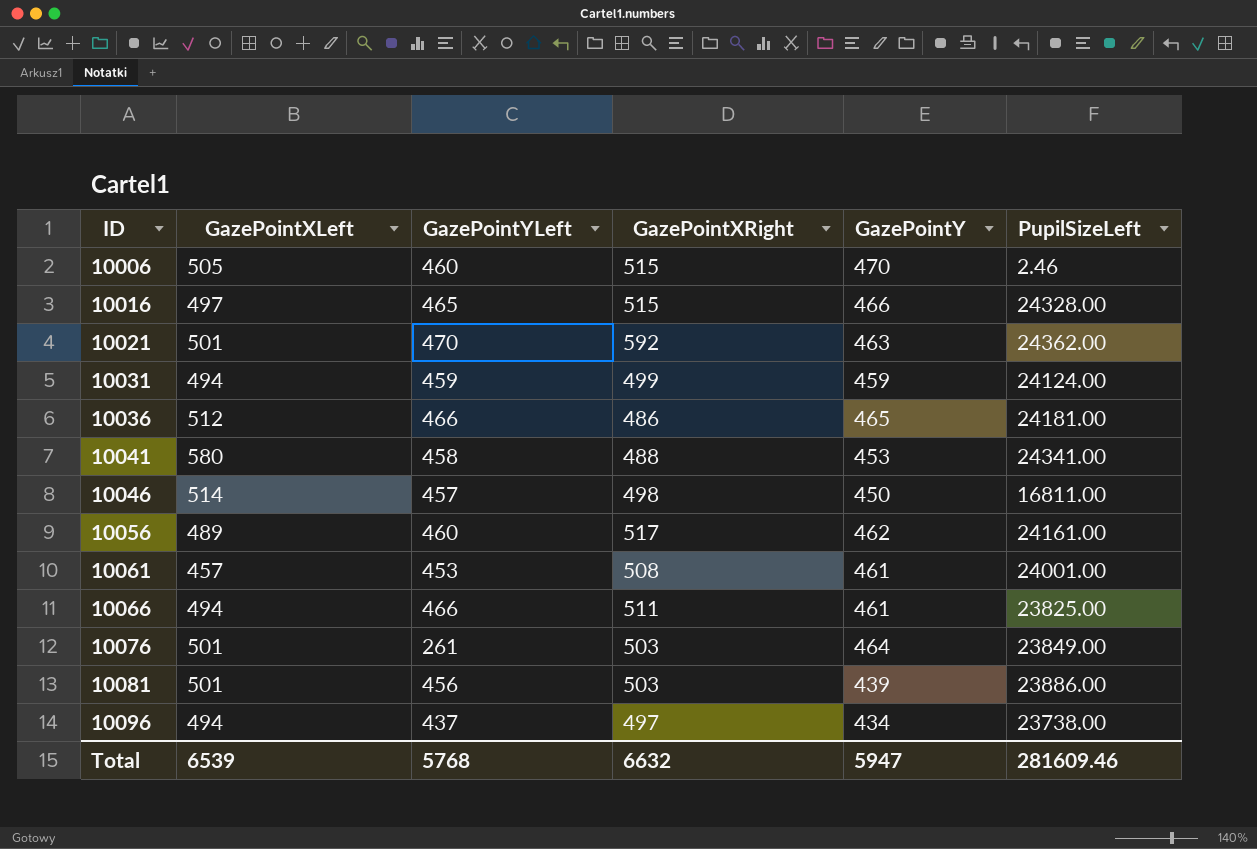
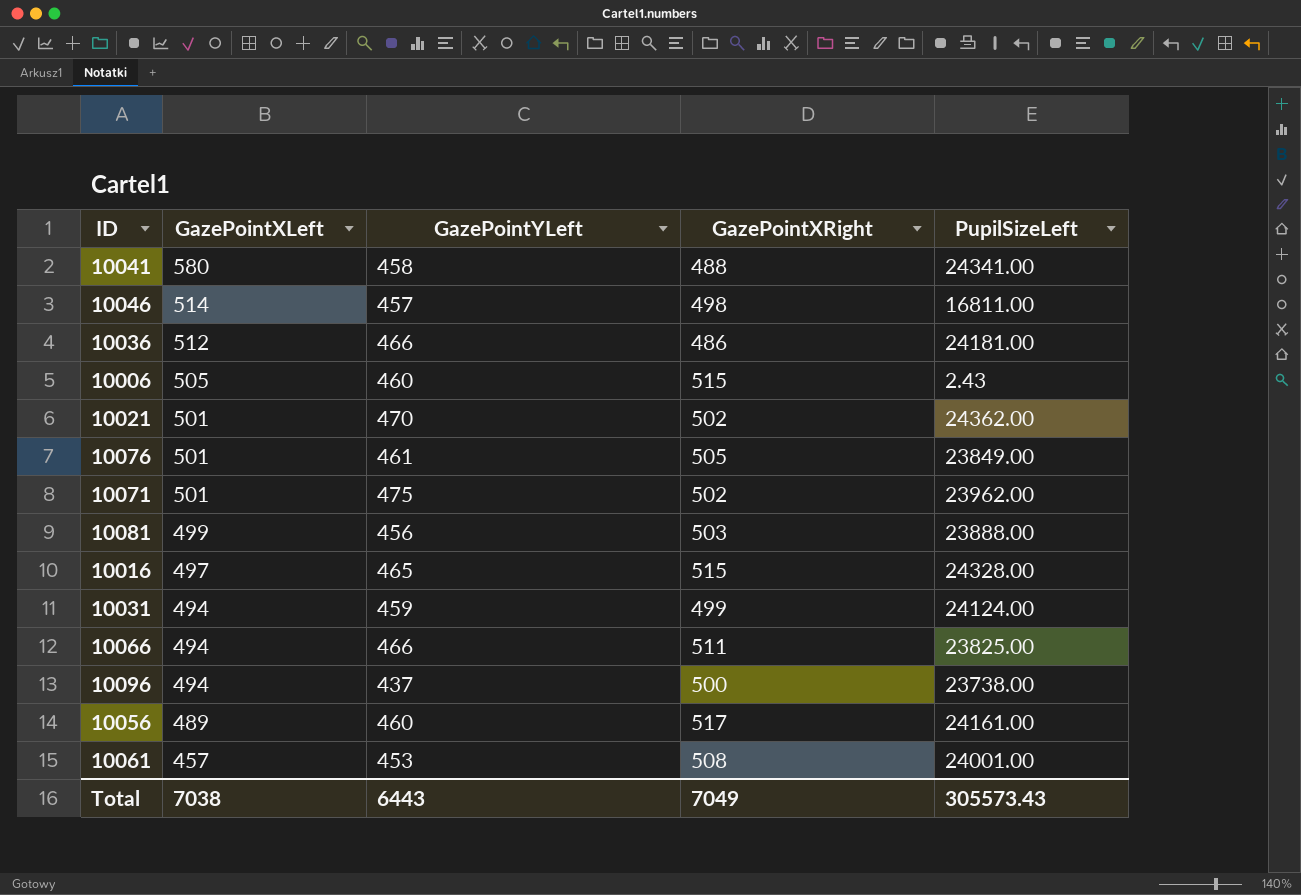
row order: ID ascending -> GazePointXLeft descending
column GazePointY | position: 5 -> none
10006 | PupilSizeLeft: 2.46 -> 2.43
10021 | GazePointXRight: 592 -> 502
10076 | GazePointYLeft: 261 -> 461
10076 | GazePointXRight: 503 -> 505
row 10071: none -> 501 | 475 | 502 | 23962.00
10081 | GazePointXLeft: 501 -> 499
10081 | PupilSizeLeft: 23886.00 -> 23888.00
10096 | GazePointXRight: 497 -> 500
Total | GazePointXLeft: 6539 -> 7038
Total | GazePointYLeft: 5768 -> 6443
Total | GazePointXRight: 6632 -> 7049
Total | PupilSizeLeft: 281609.46 -> 305573.43

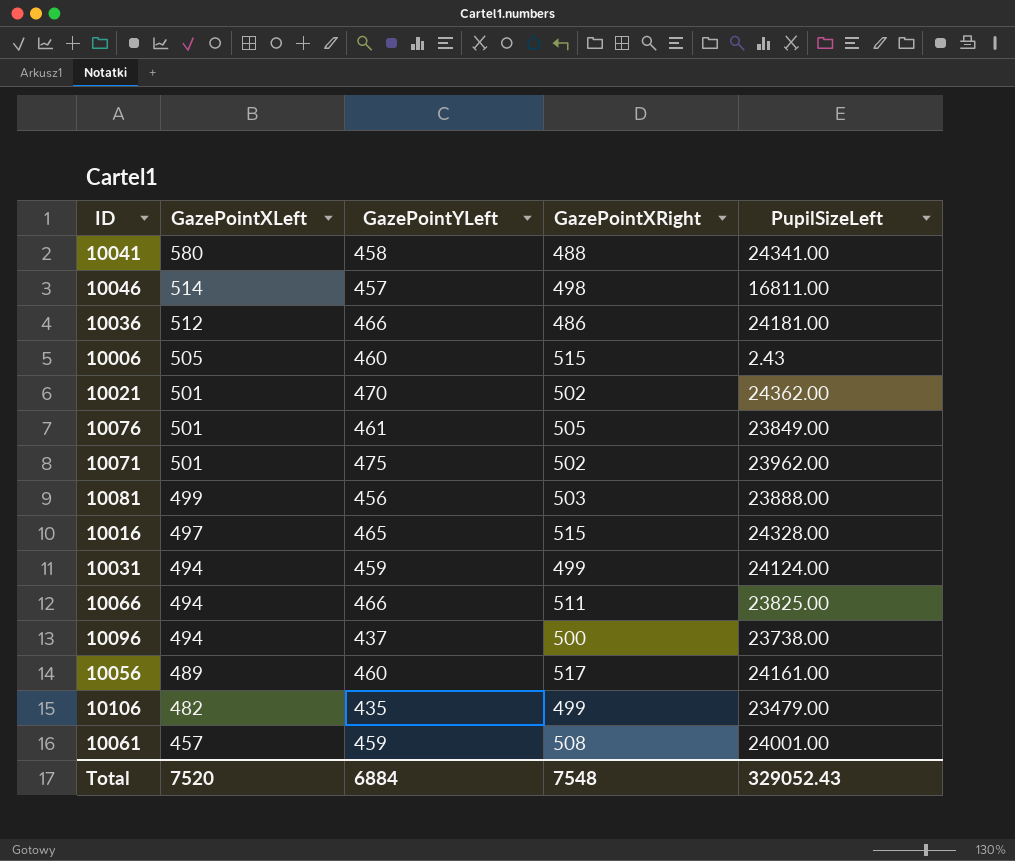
row 10106: none -> 482 | 435 | 499 | 23479.00
10061 | GazePointYLeft: 453 -> 459
Total | GazePointXLeft: 7038 -> 7520
Total | GazePointYLeft: 6443 -> 6884
Total | GazePointXRight: 7049 -> 7548
Total | PupilSizeLeft: 305573.43 -> 329052.43

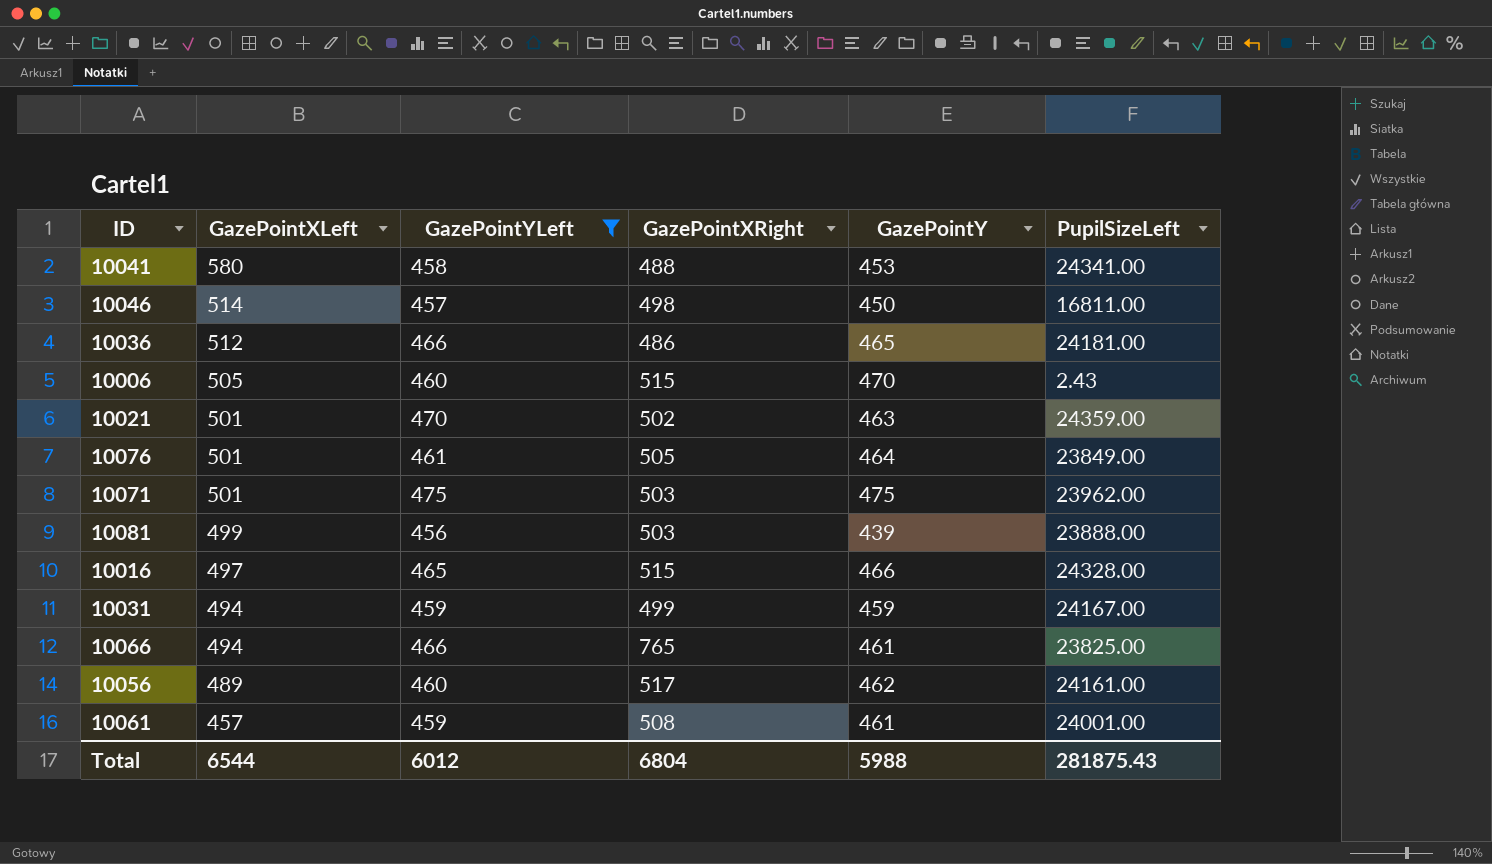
filter: none -> GazePointYLeft >= 456
column GazePointY | position: none -> 5
10021 | PupilSizeLeft: 24362.00 -> 24359.00
10071 | GazePointXRight: 502 -> 503
10031 | PupilSizeLeft: 24124.00 -> 24167.00
10066 | GazePointXRight: 511 -> 765
Total | GazePointXLeft: 7520 -> 6544
Total | GazePointYLeft: 6884 -> 6012
Total | GazePointXRight: 7548 -> 6804
Total | PupilSizeLeft: 329052.43 -> 281875.43

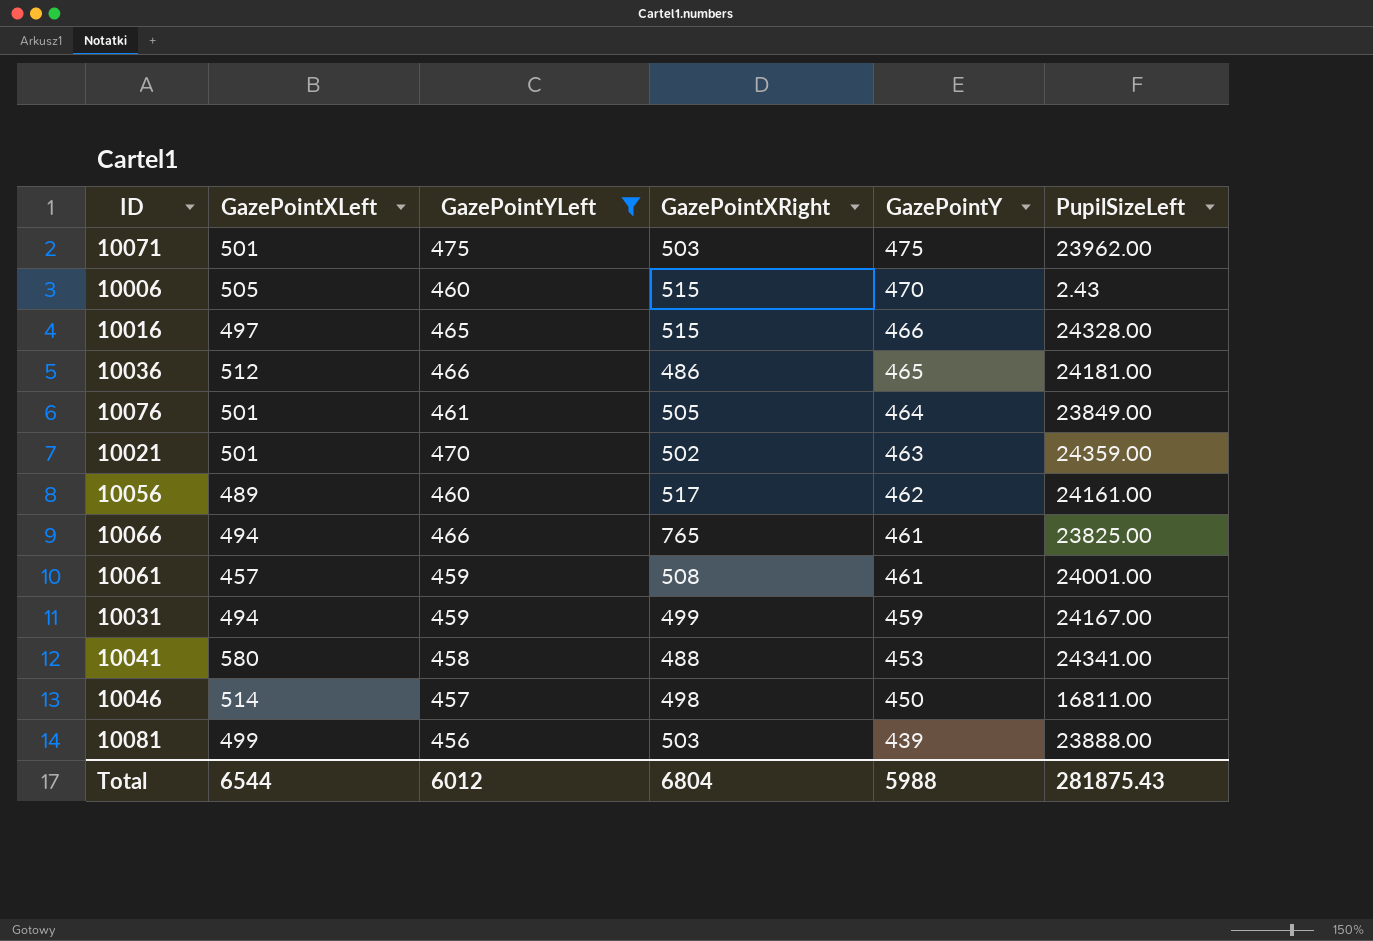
row order: GazePointXLeft descending -> GazePointY descending

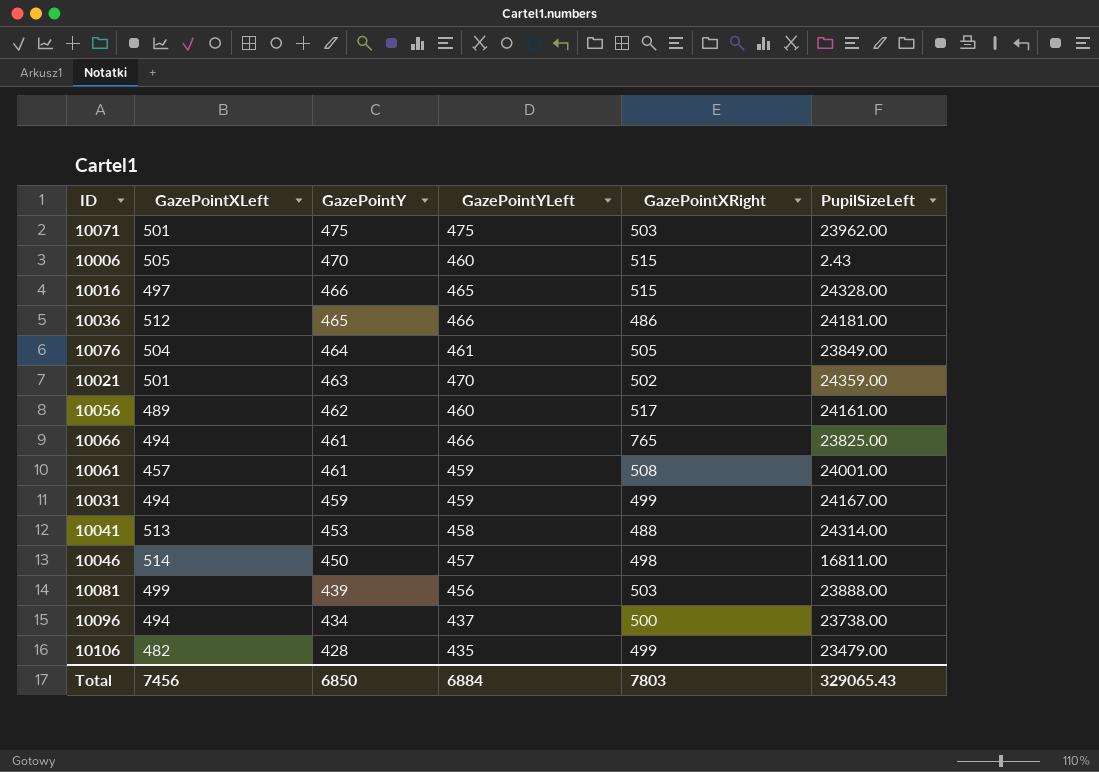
filter: GazePointYLeft >= 456 -> none
column GazePointY | position: 5 -> 3
10076 | GazePointXLeft: 501 -> 504
10041 | GazePointXLeft: 580 -> 513
10041 | PupilSizeLeft: 24341.00 -> 24314.00
Total | GazePointXLeft: 6544 -> 7456
Total | GazePointY: 5988 -> 6850
Total | GazePointYLeft: 6012 -> 6884
Total | GazePointXRight: 6804 -> 7803
Total | PupilSizeLeft: 281875.43 -> 329065.43

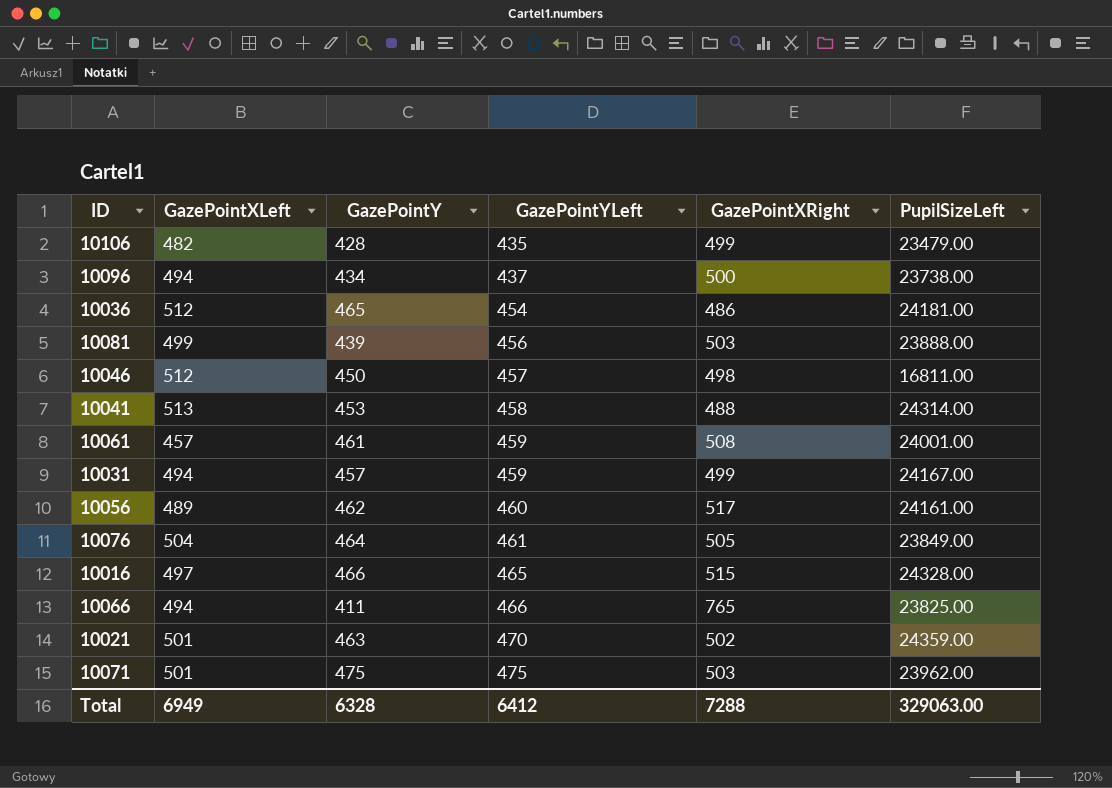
row order: GazePointY descending -> GazePointYLeft ascending
row 10006: 505 | 470 | 460 | 515 | 2.43 -> none
10036 | GazePointYLeft: 466 -> 454
10046 | GazePointXLeft: 514 -> 512
10031 | GazePointY: 459 -> 457
10066 | GazePointY: 461 -> 411
Total | GazePointXLeft: 7456 -> 6949
Total | GazePointY: 6850 -> 6328
Total | GazePointYLeft: 6884 -> 6412
Total | GazePointXRight: 7803 -> 7288
Total | PupilSizeLeft: 329065.43 -> 329063.00

